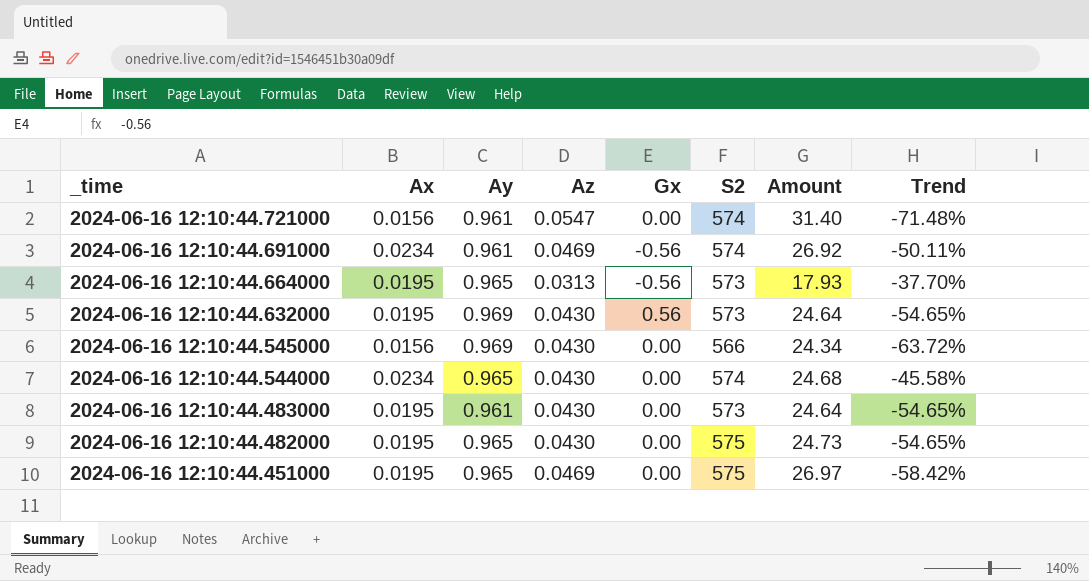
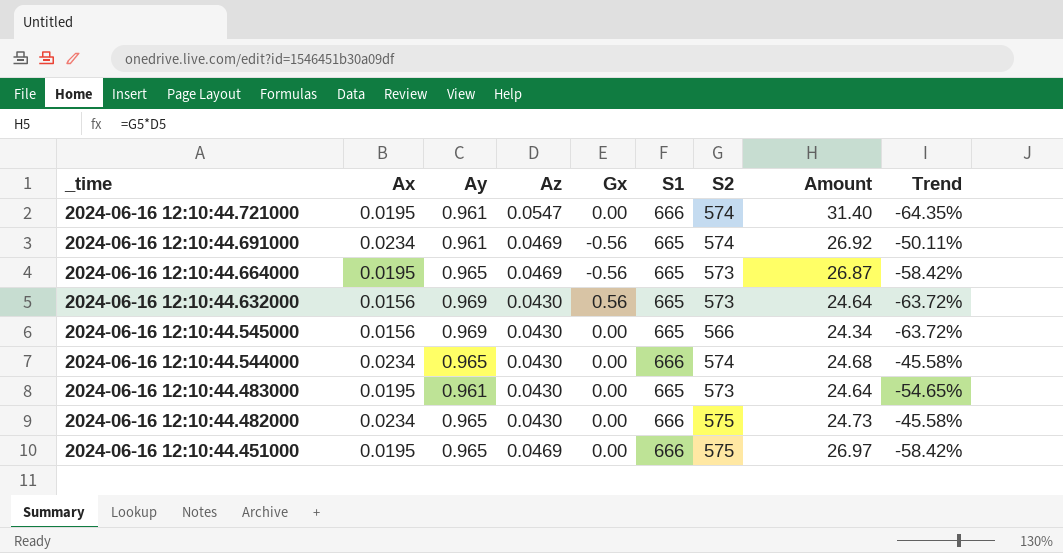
column S1 | position: none -> 6
2024-06-16 12:10:44.721000 | Ax: 0.0156 -> 0.0195
2024-06-16 12:10:44.721000 | Trend: -71.48% -> -64.35%
2024-06-16 12:10:44.664000 | Az: 0.0313 -> 0.0469
2024-06-16 12:10:44.664000 | Amount: 17.93 -> 26.87
2024-06-16 12:10:44.664000 | Trend: -37.70% -> -58.42%
2024-06-16 12:10:44.632000 | Ax: 0.0195 -> 0.0156
2024-06-16 12:10:44.632000 | Trend: -54.65% -> -63.72%
2024-06-16 12:10:44.482000 | Ax: 0.0195 -> 0.0234
2024-06-16 12:10:44.482000 | Trend: -54.65% -> -45.58%

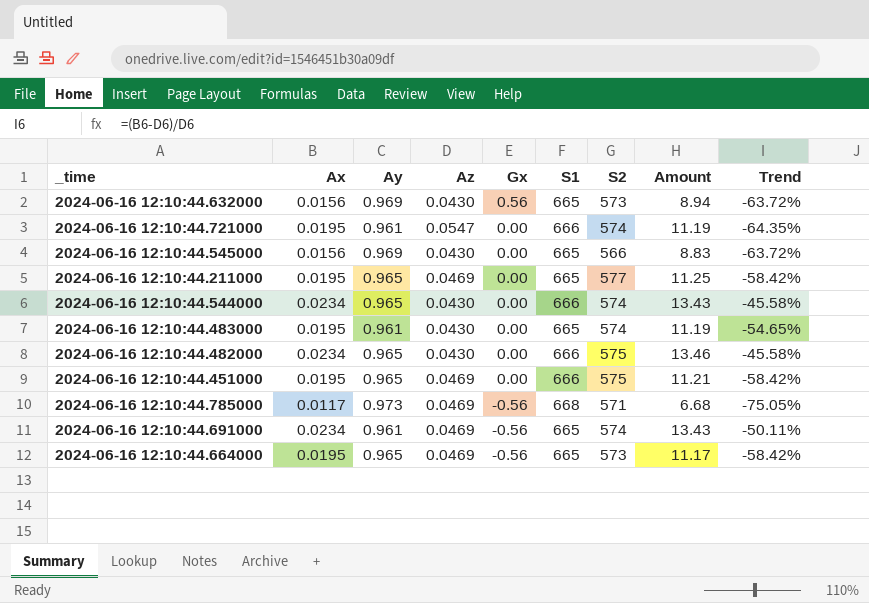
row order: _time descending -> Gx descending
column Amount | formula: [Az] * [S2] -> [Ax] * [S2]
row 2024-06-16 12:10:44.211000: none -> 0.0195 | 0.965 | 0.0469 | 0.00 | 665 | 577 | 11.25 | -58.42%
2024-06-16 12:10:44.483000 | S2: 573 -> 574
row 2024-06-16 12:10:44.785000: none -> 0.0117 | 0.973 | 0.0469 | -0.56 | 668 | 571 | 6.68 | -75.05%

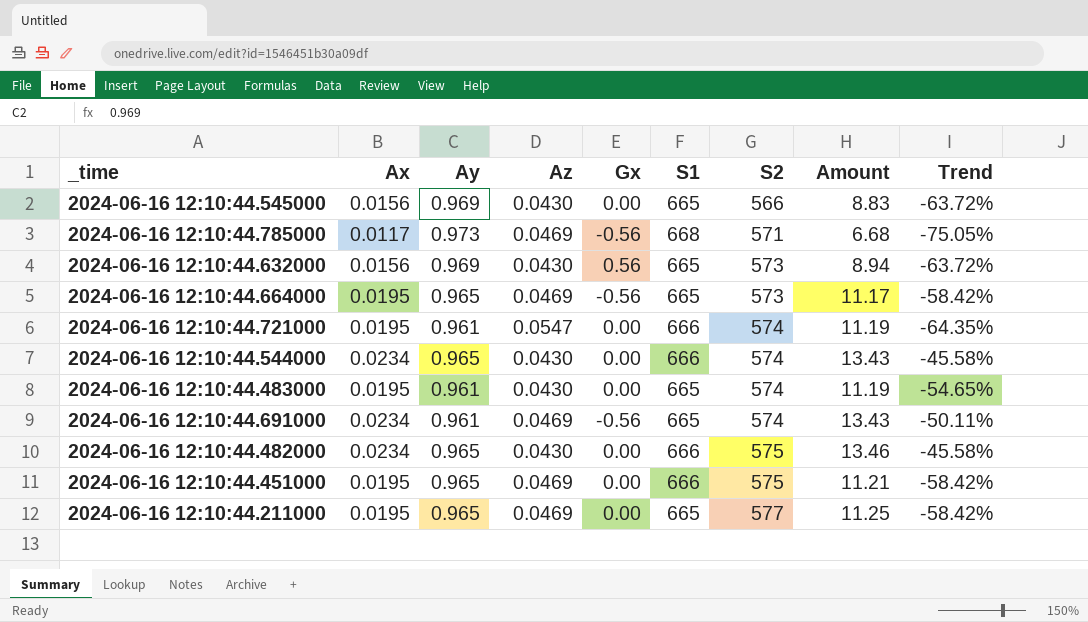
row order: Gx descending -> S2 ascending

